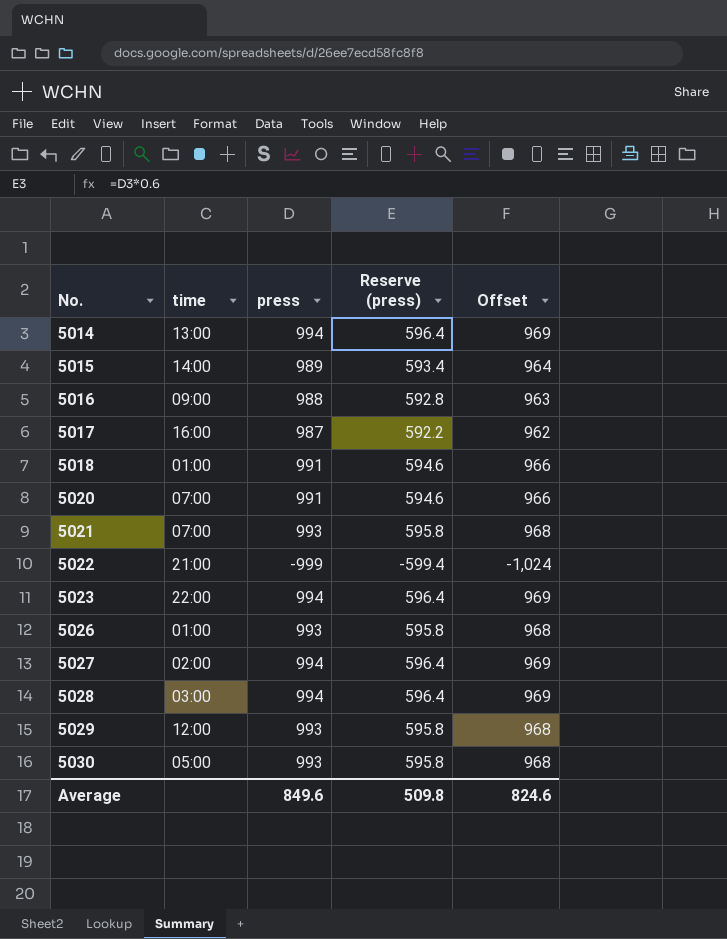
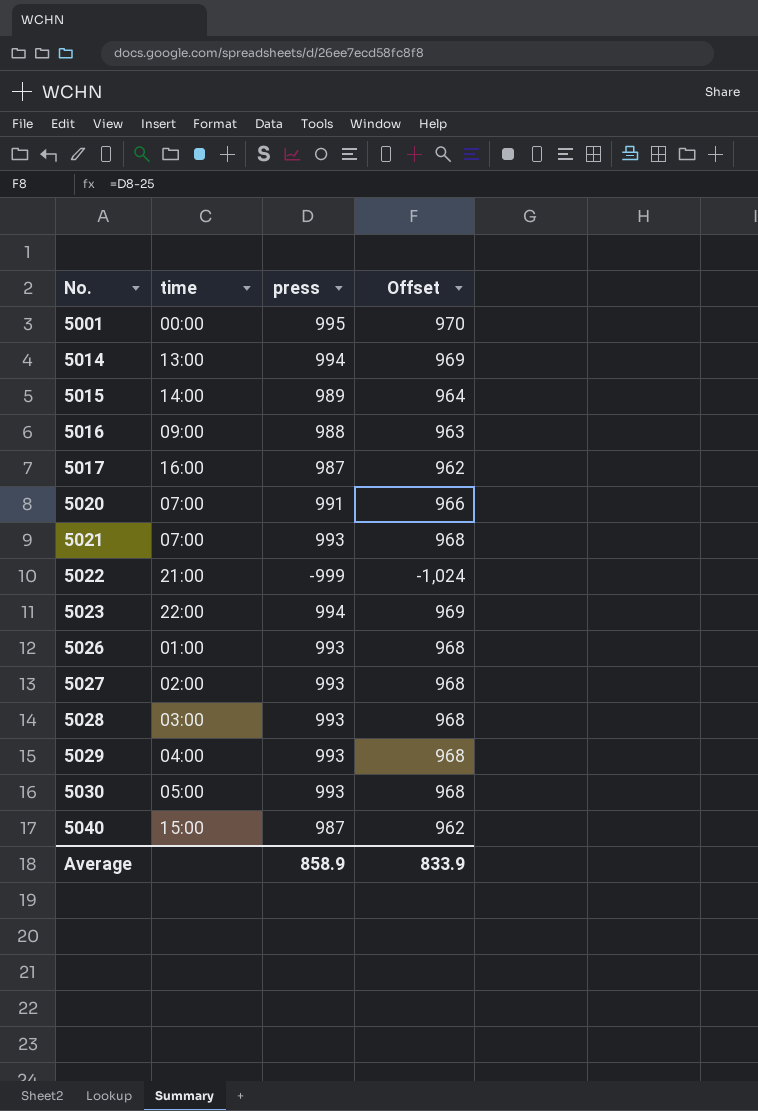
column Reserve (press) | formula: [press] * 0.6 -> none
row 5018: 01:00 | 991 | 594.6 | 966 -> none
row 5001: none -> 00:00 | 995 | 970
5027 | press: 994 -> 993
5027 | Offset: 969 -> 968
5028 | press: 994 -> 993
5028 | Offset: 969 -> 968
5029 | time: 12:00 -> 04:00
row 5040: none -> 15:00 | 987 | 962
Average | press: 849.6 -> 858.9
Average | Offset: 824.6 -> 833.9

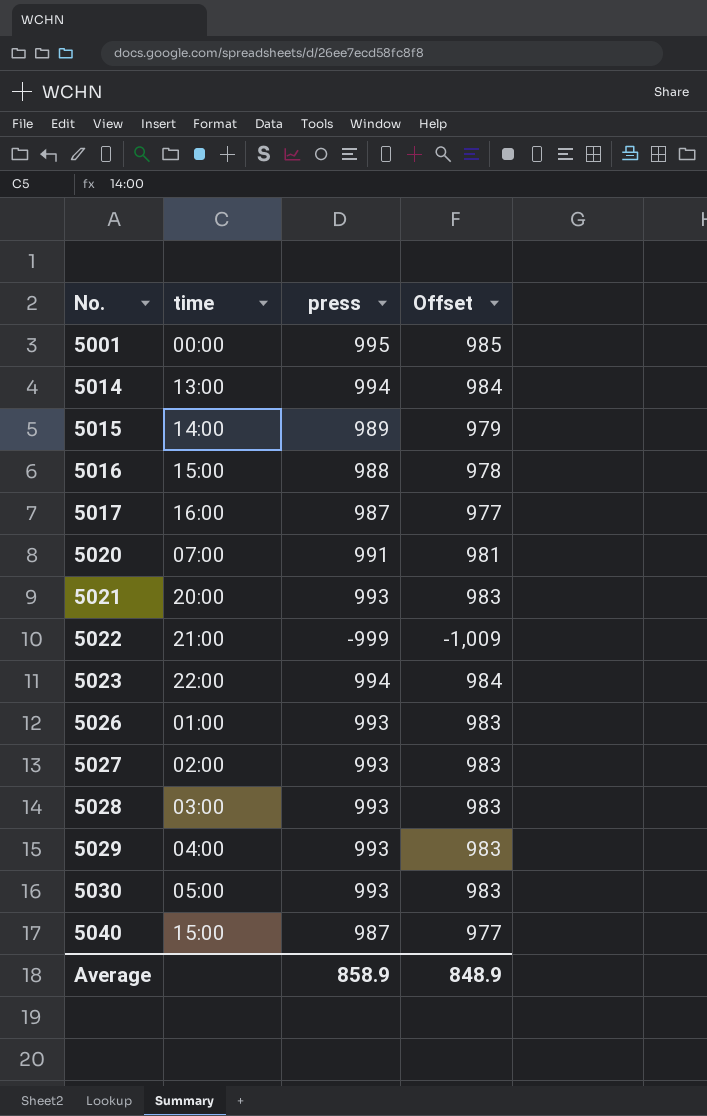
column Offset | formula: [press] - 25 -> [press] - 10
5016 | time: 09:00 -> 15:00
5021 | time: 07:00 -> 20:00
Average | Offset: 833.9 -> 848.9

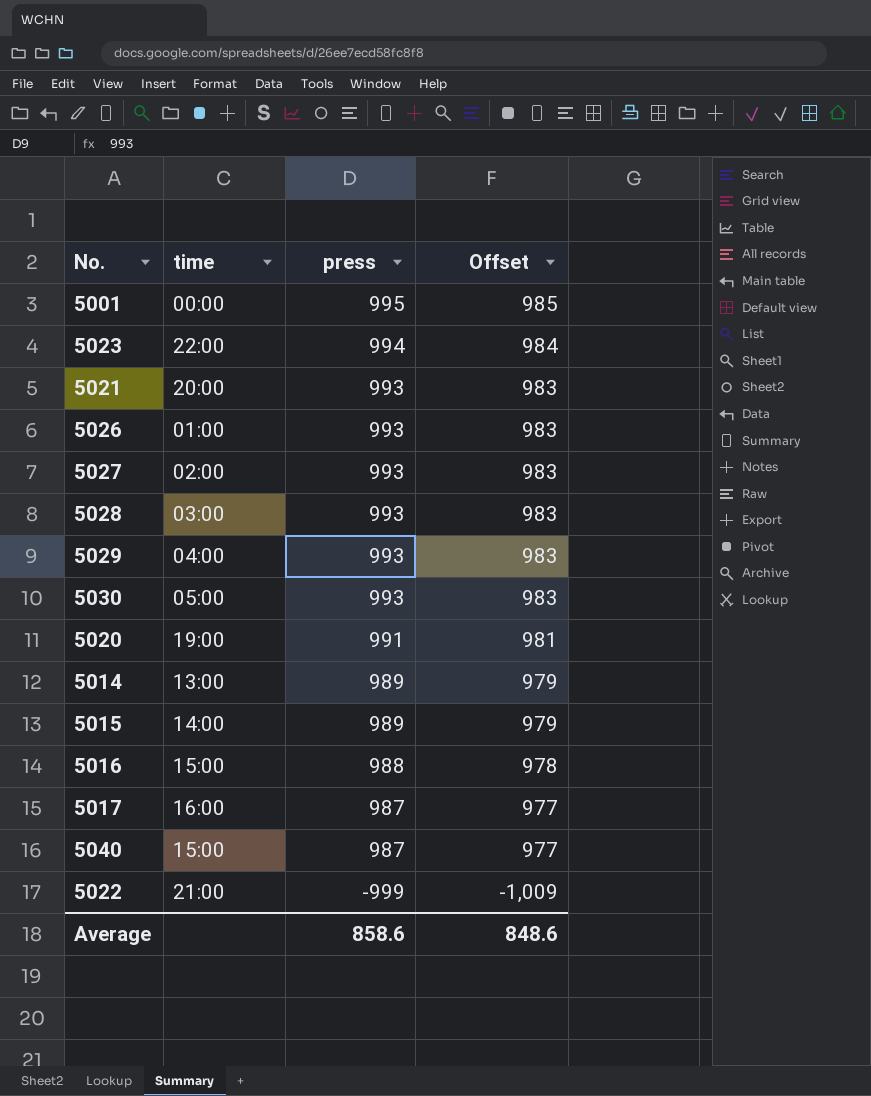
row order: No. ascending -> press descending
5020 | time: 07:00 -> 19:00
5014 | press: 994 -> 989
5014 | Offset: 984 -> 979
Average | press: 858.9 -> 858.6
Average | Offset: 848.9 -> 848.6

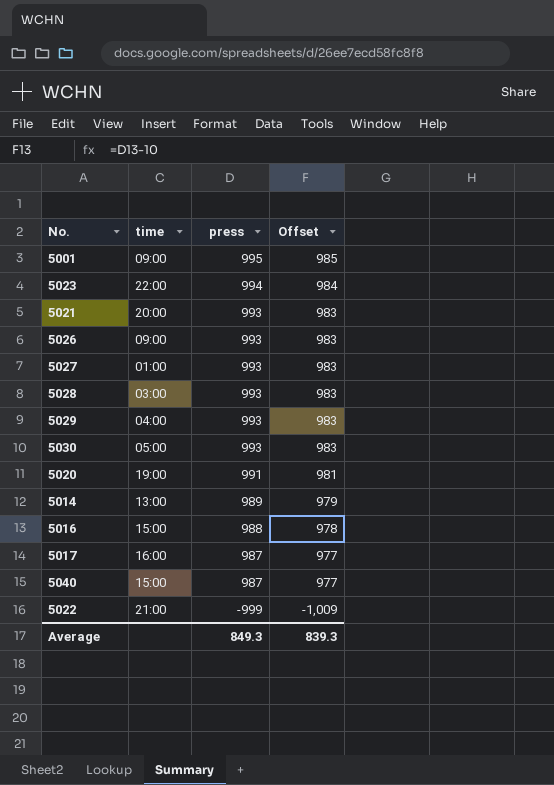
row 5015: 14:00 | 989 | 979 -> none
5001 | time: 00:00 -> 09:00
5026 | time: 01:00 -> 09:00
5027 | time: 02:00 -> 01:00
Average | press: 858.6 -> 849.3
Average | Offset: 848.6 -> 839.3

